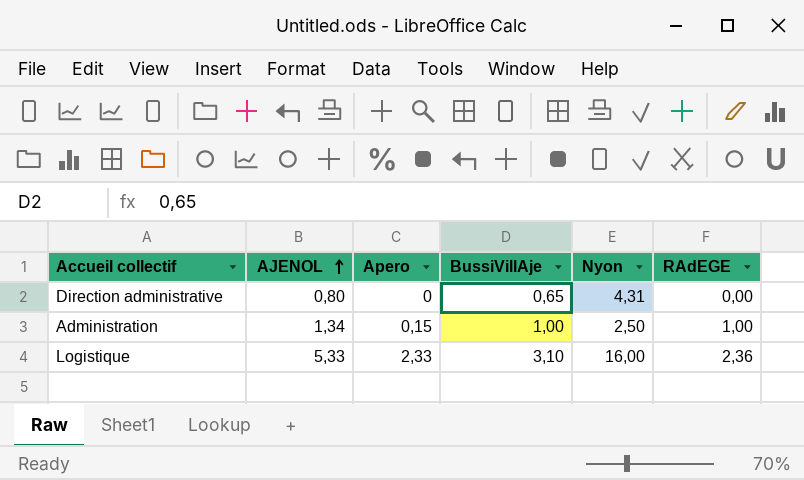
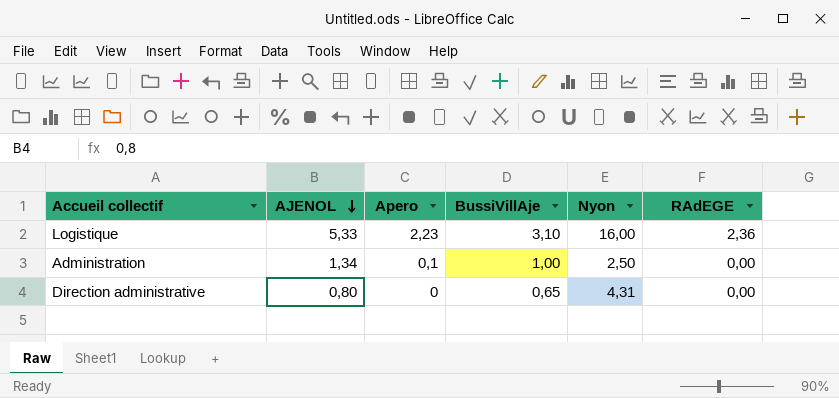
row order: AJENOL ascending -> AJENOL descending
Logistique | Apero: 2,33 -> 2,23
Administration | Apero: 0,15 -> 0,1
Administration | RAdEGE: 1,00 -> 0,00

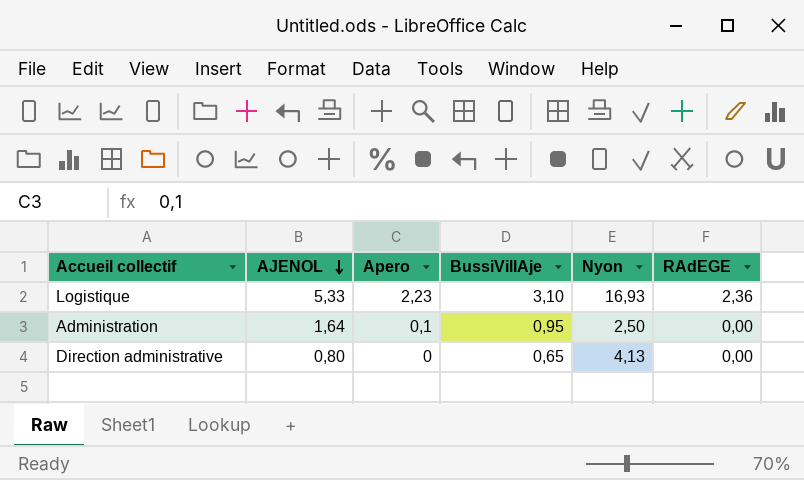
Logistique | Nyon: 16,00 -> 16,93
Administration | AJENOL: 1,34 -> 1,64
Administration | BussiVillAje: 1,00 -> 0,95
Direction administrative | Nyon: 4,31 -> 4,13

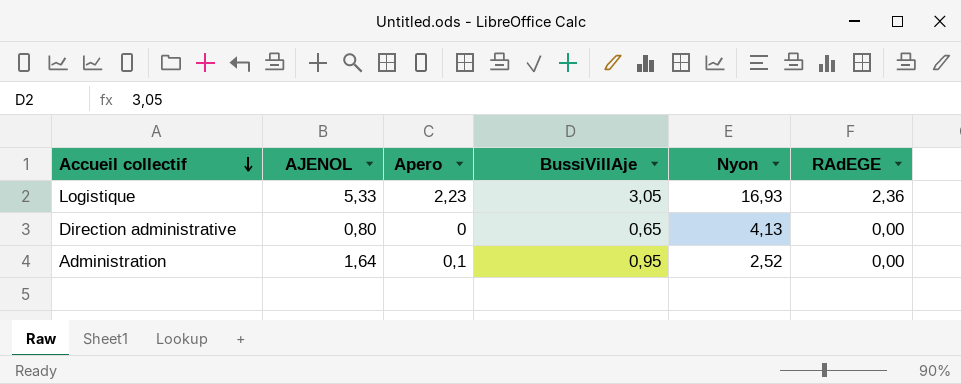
row order: AJENOL descending -> Accueil collectif descending
Logistique | BussiVillAje: 3,10 -> 3,05
Administration | Nyon: 2,50 -> 2,52

